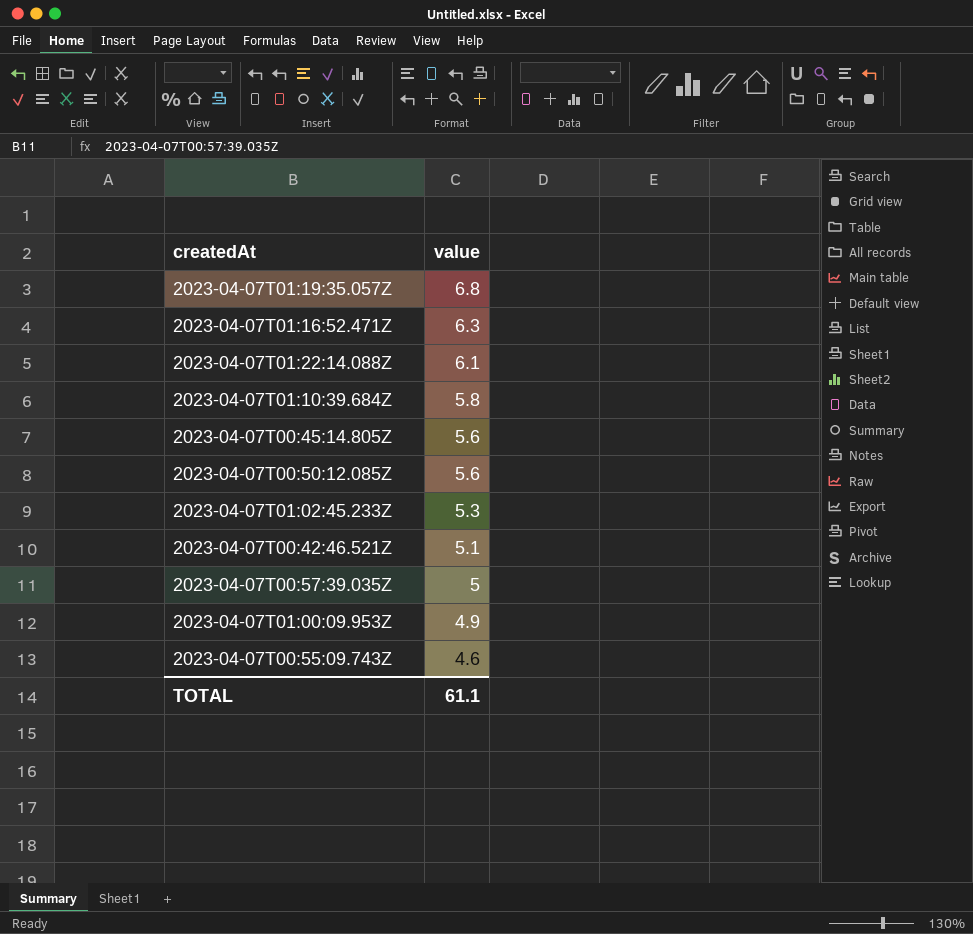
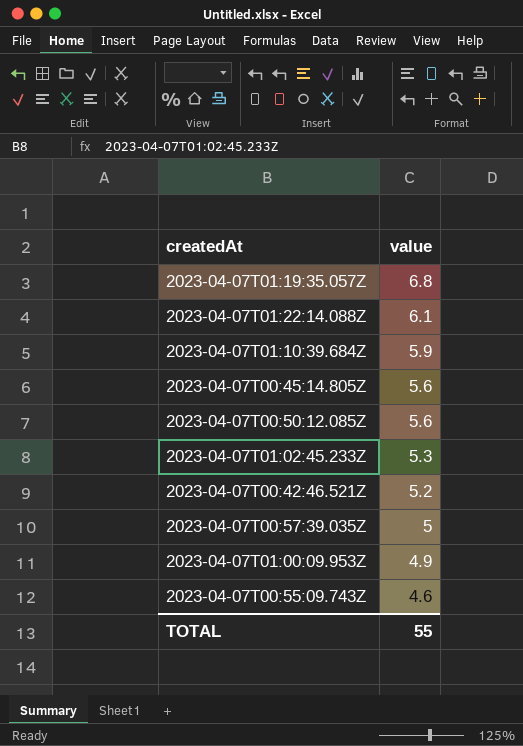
row 2023-04-07T01:16:52.471Z: 6.3 -> none
2023-04-07T01:10:39.684Z | value: 5.8 -> 5.9
2023-04-07T00:42:46.521Z | value: 5.1 -> 5.2
TOTAL | value: 61.1 -> 55

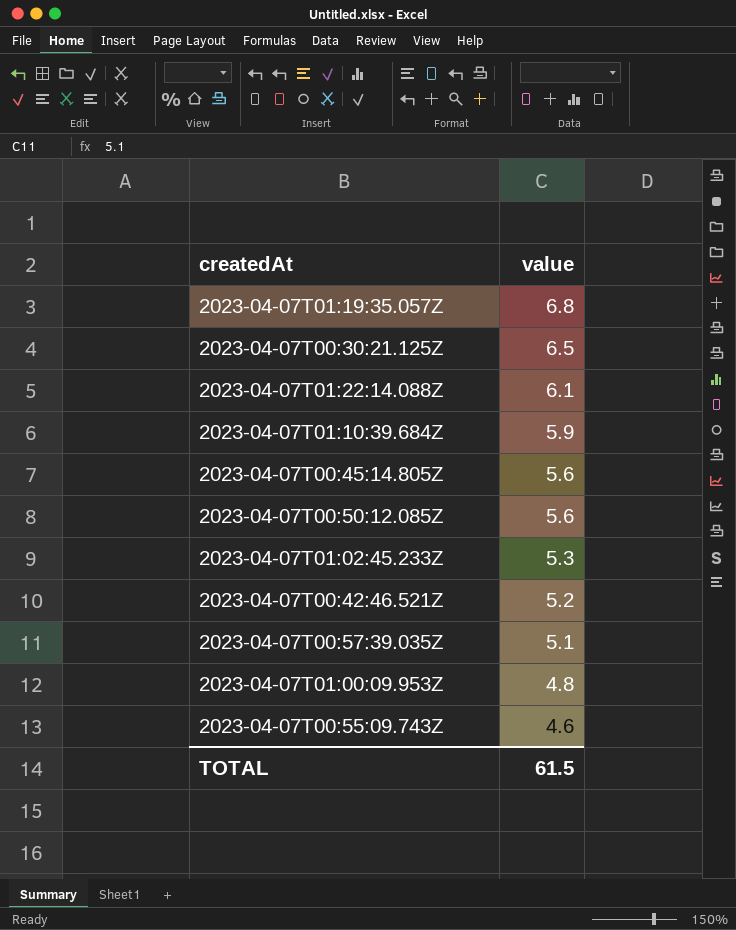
row 2023-04-07T00:30:21.125Z: none -> 6.5
2023-04-07T00:57:39.035Z | value: 5 -> 5.1
2023-04-07T01:00:09.953Z | value: 4.9 -> 4.8
TOTAL | value: 55 -> 61.5

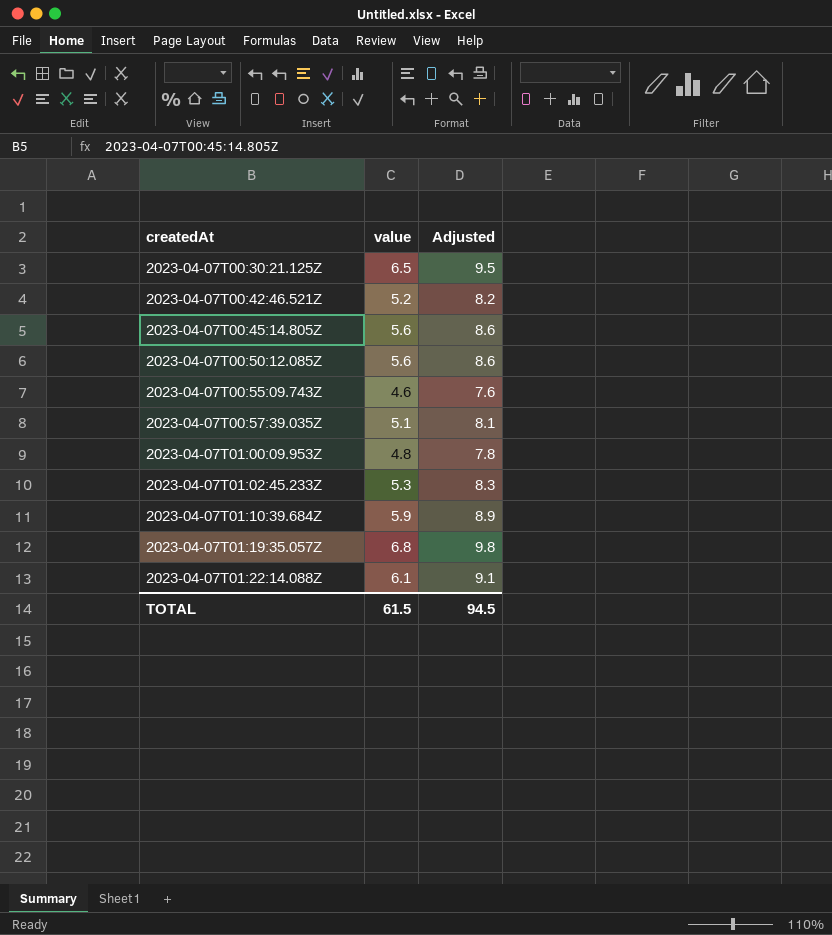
row order: value descending -> createdAt ascending
column Adjusted | formula: none -> [value] + 3

